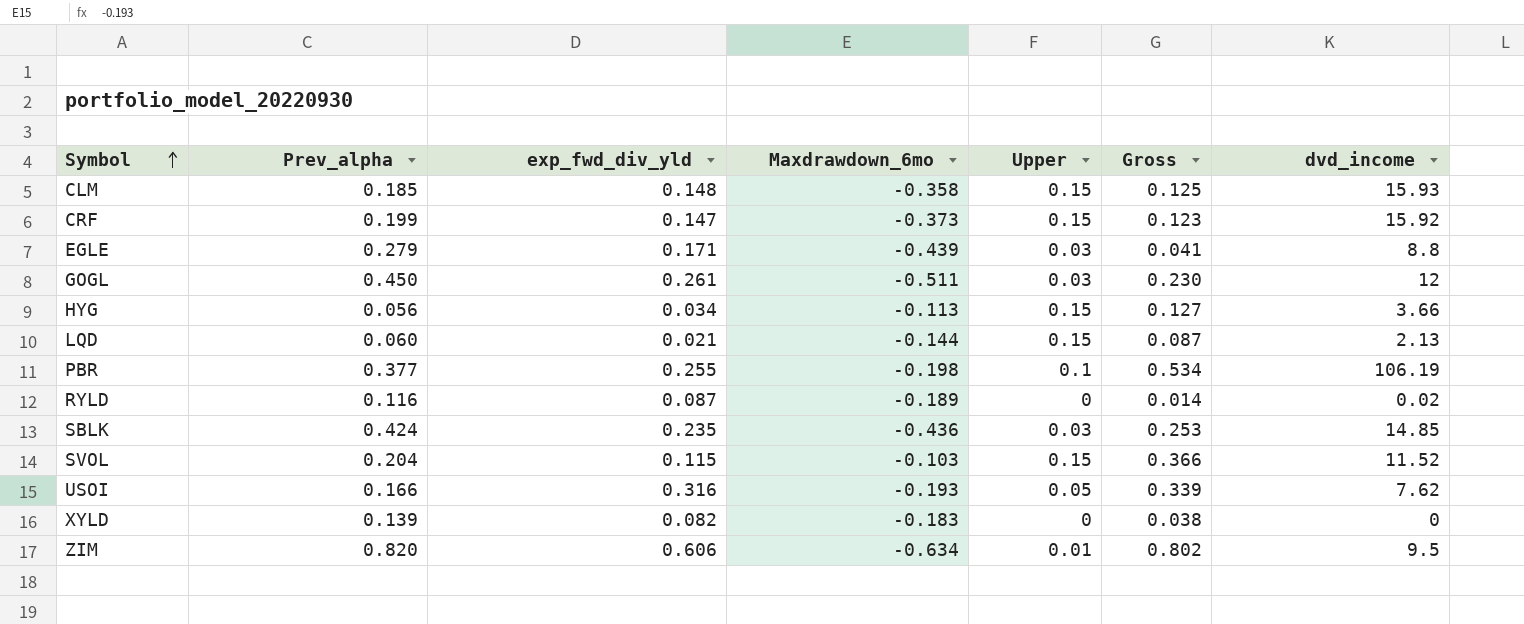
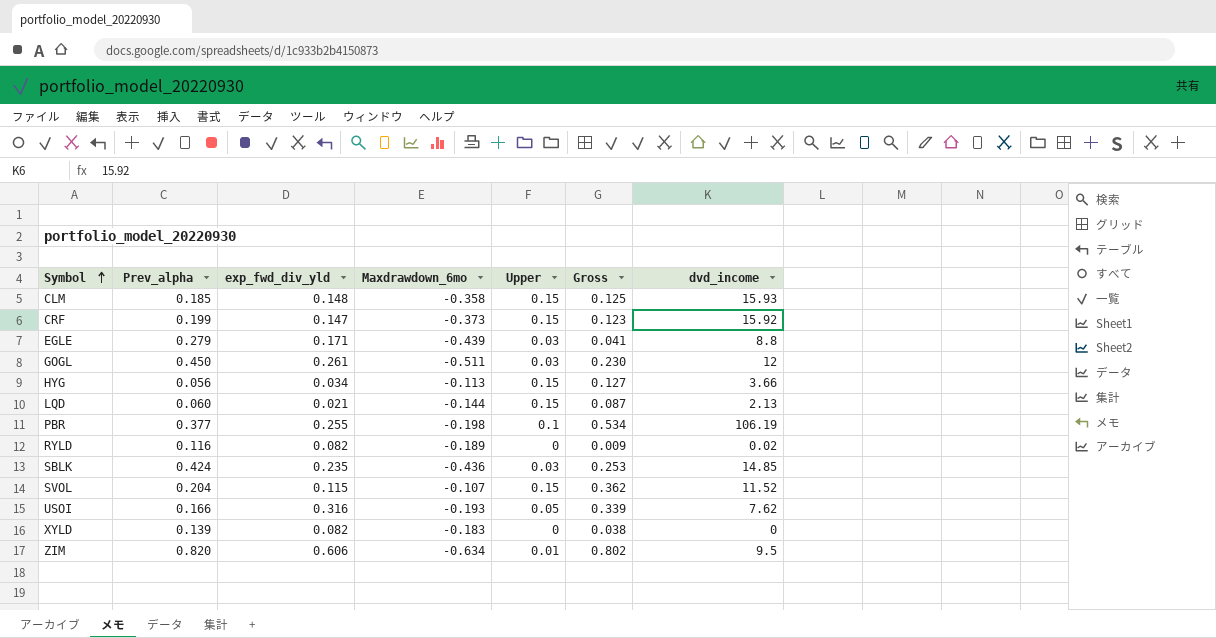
RYLD | exp_fwd_div_yld: 0.087 -> 0.082
RYLD | Gross: 0.014 -> 0.009
SVOL | Maxdrawdown_6mo: -0.103 -> -0.107
SVOL | Gross: 0.366 -> 0.362

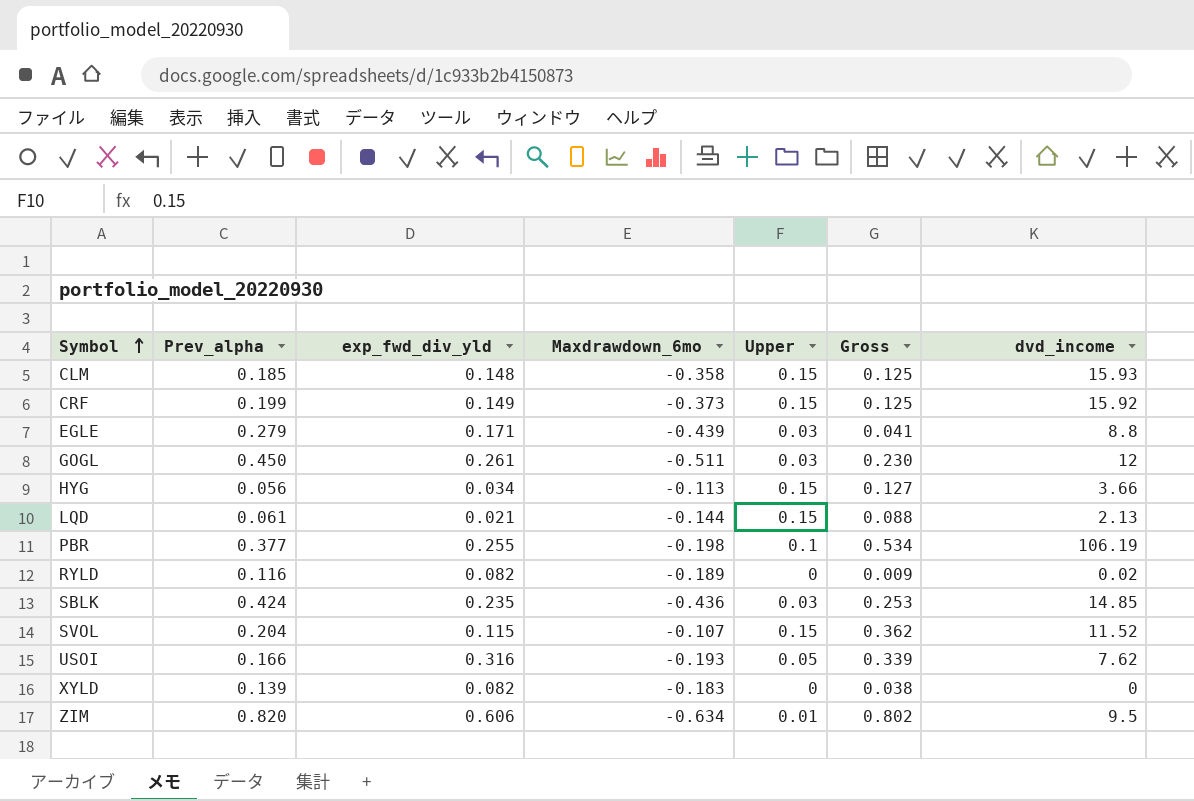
CRF | exp_fwd_div_yld: 0.147 -> 0.149
CRF | Gross: 0.123 -> 0.125
LQD | Prev_alpha: 0.060 -> 0.061
LQD | Gross: 0.087 -> 0.088

